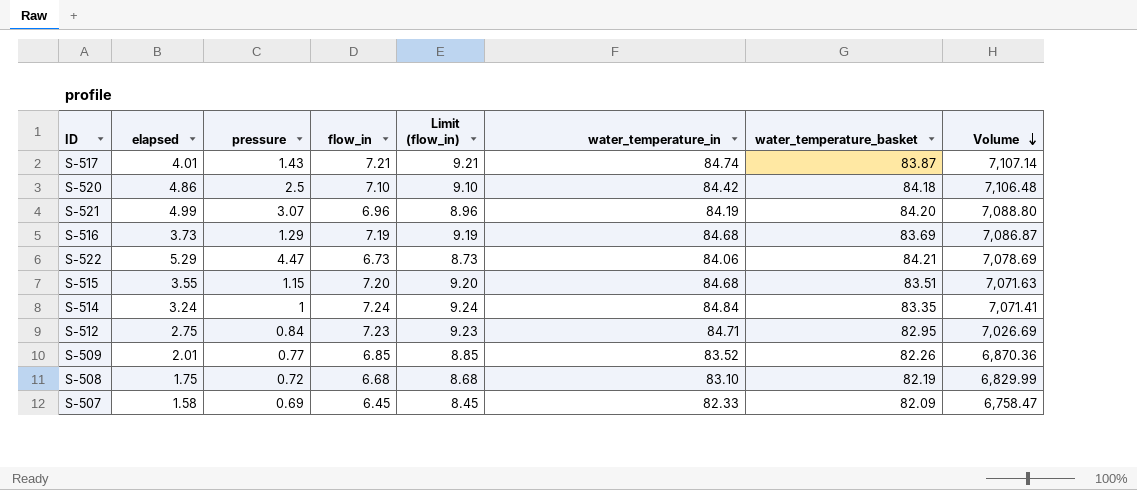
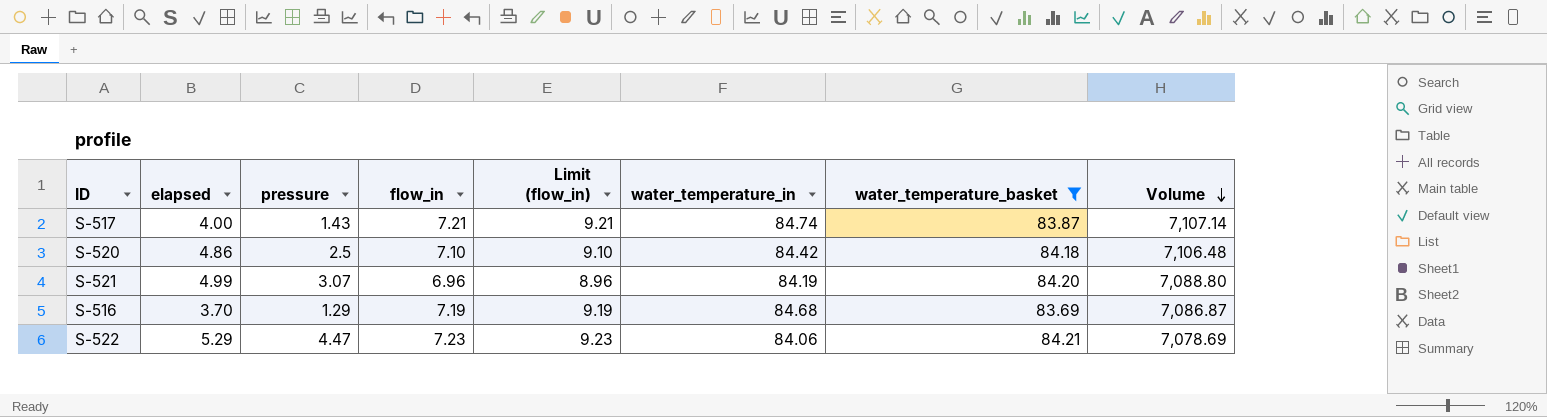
filter: none -> water_temperature_basket >= 83.69
S-517 | elapsed: 4.01 -> 4.00
S-516 | elapsed: 3.73 -> 3.70
S-522 | flow_in: 6.73 -> 7.23
S-522 | Limit (flow_in): 8.73 -> 9.23

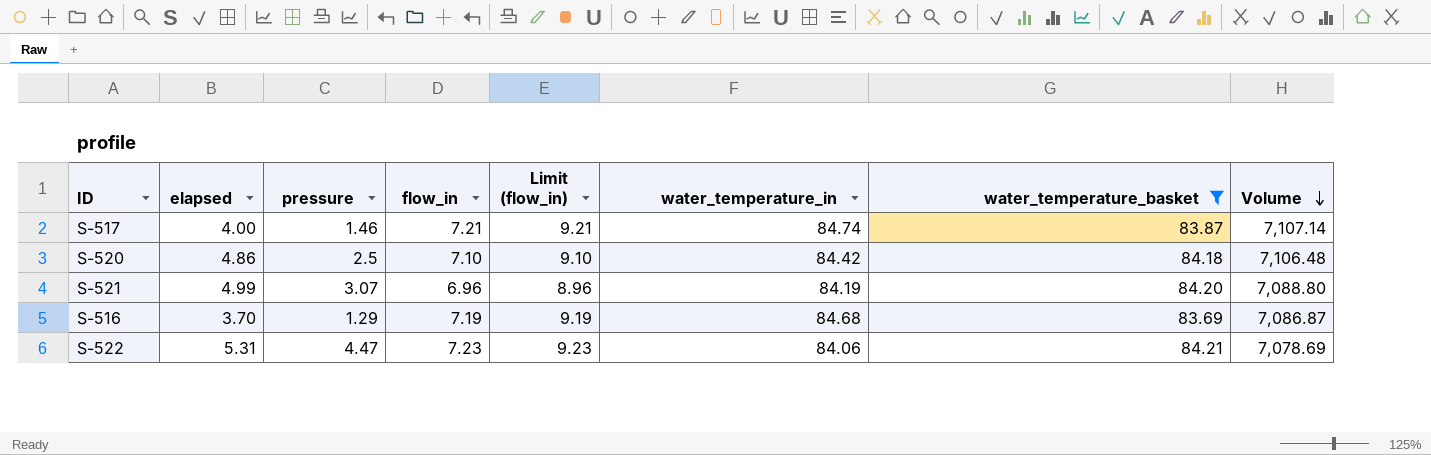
S-517 | pressure: 1.43 -> 1.46
S-522 | elapsed: 5.29 -> 5.31

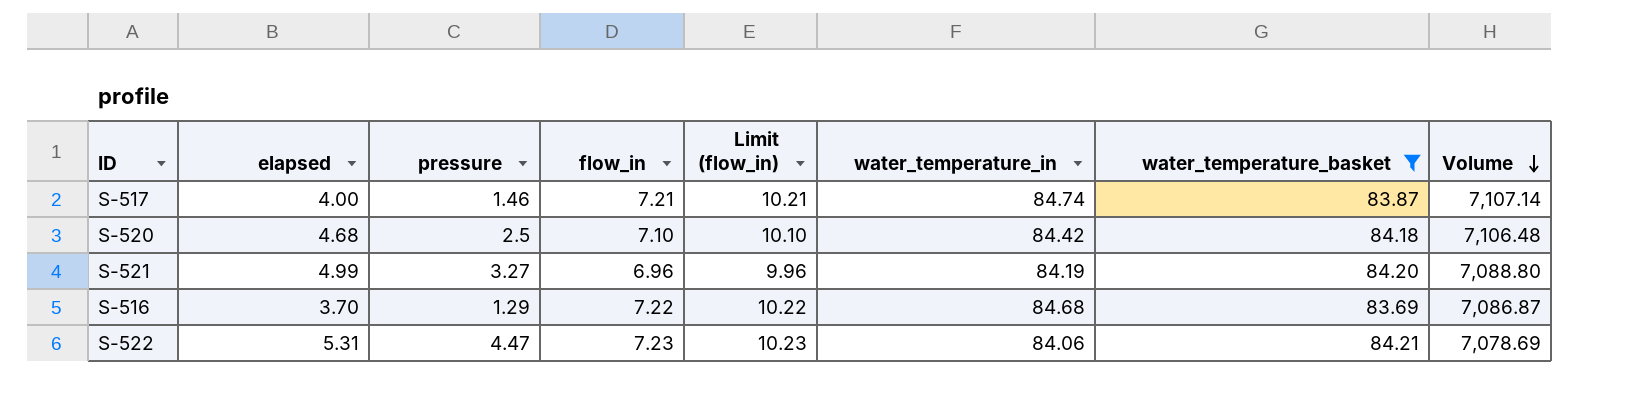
column Limit (flow_in) | formula: [flow_in] + 2 -> [flow_in] + 3
S-520 | elapsed: 4.86 -> 4.68
S-521 | pressure: 3.07 -> 3.27
S-516 | flow_in: 7.19 -> 7.22

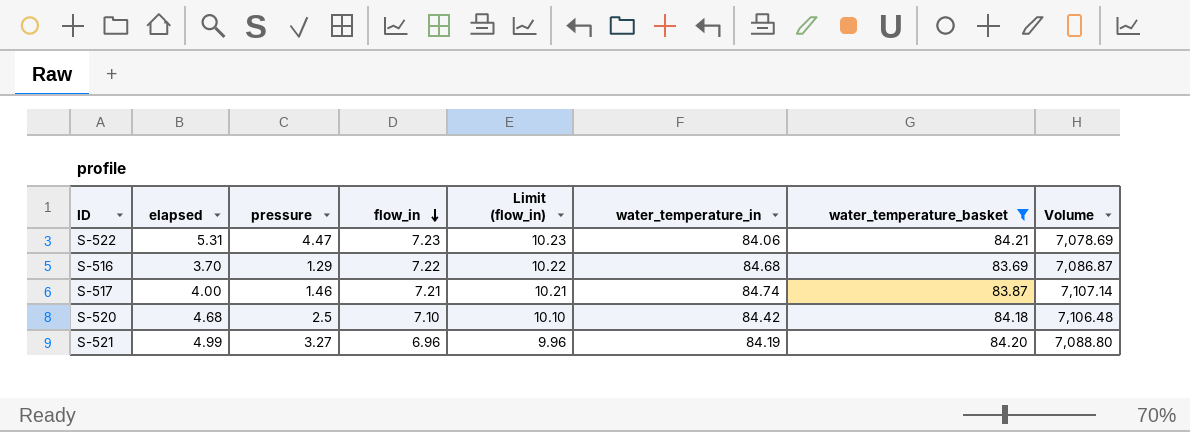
row order: Volume descending -> flow_in descending

